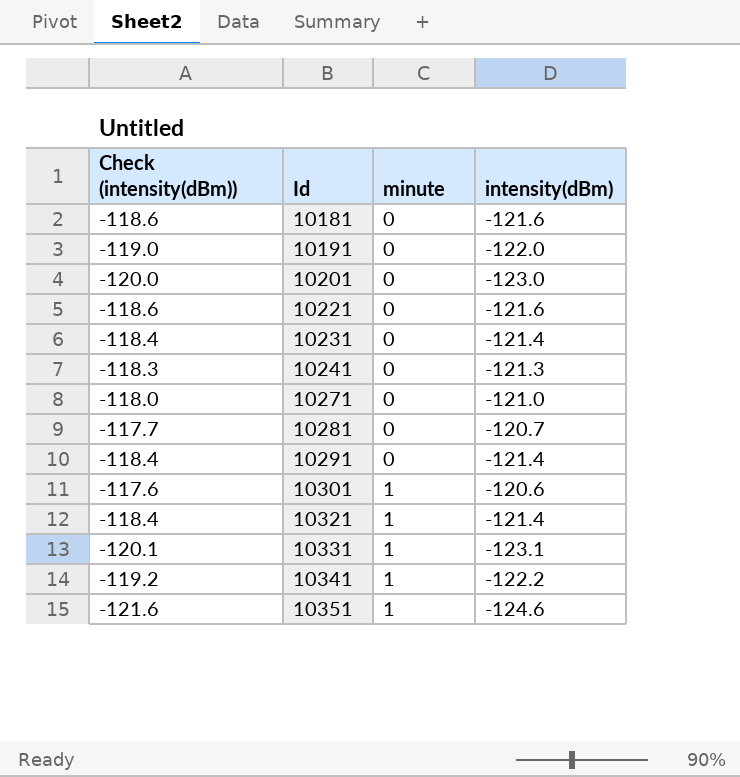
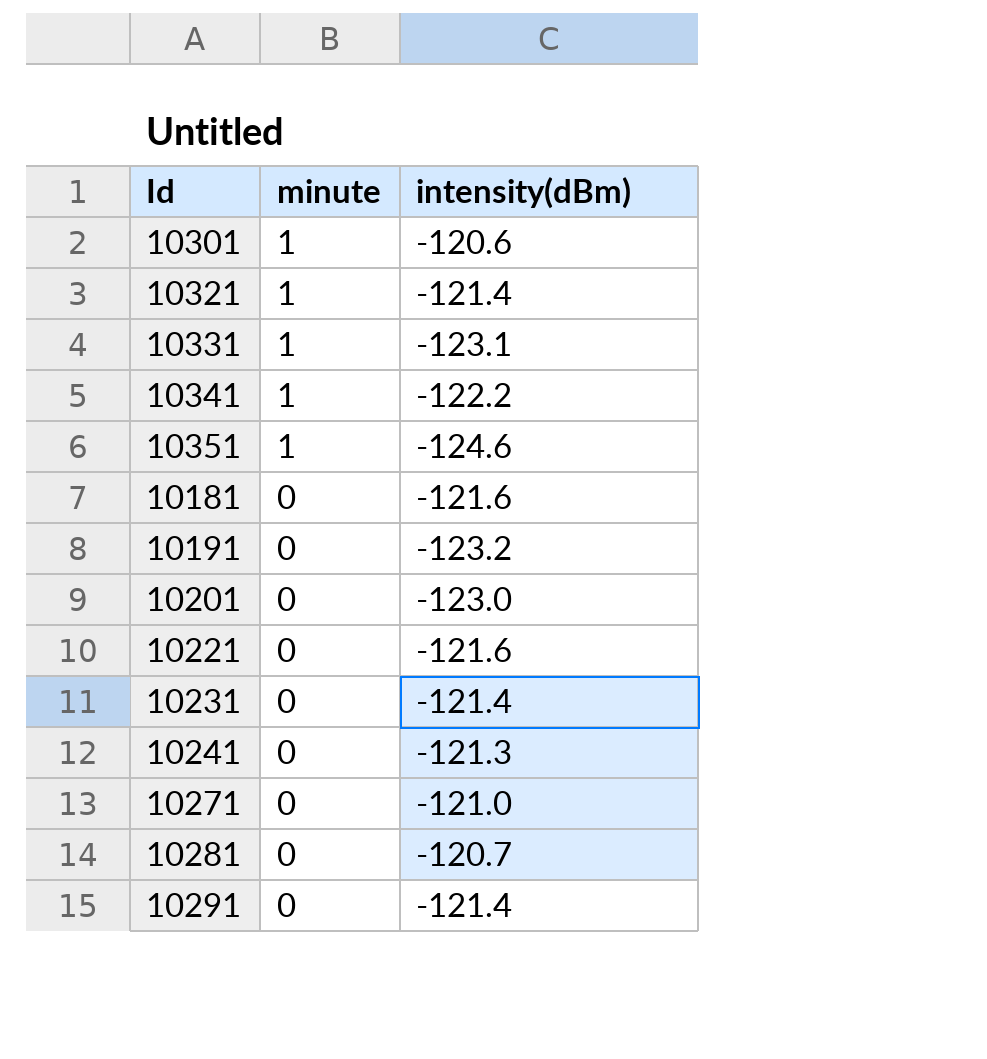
row order: Id ascending -> minute descending
column Check (intensity(dBm)) | formula: [intensity(dBm)] + 3 -> none
10191 | intensity(dBm): -122.0 -> -123.2

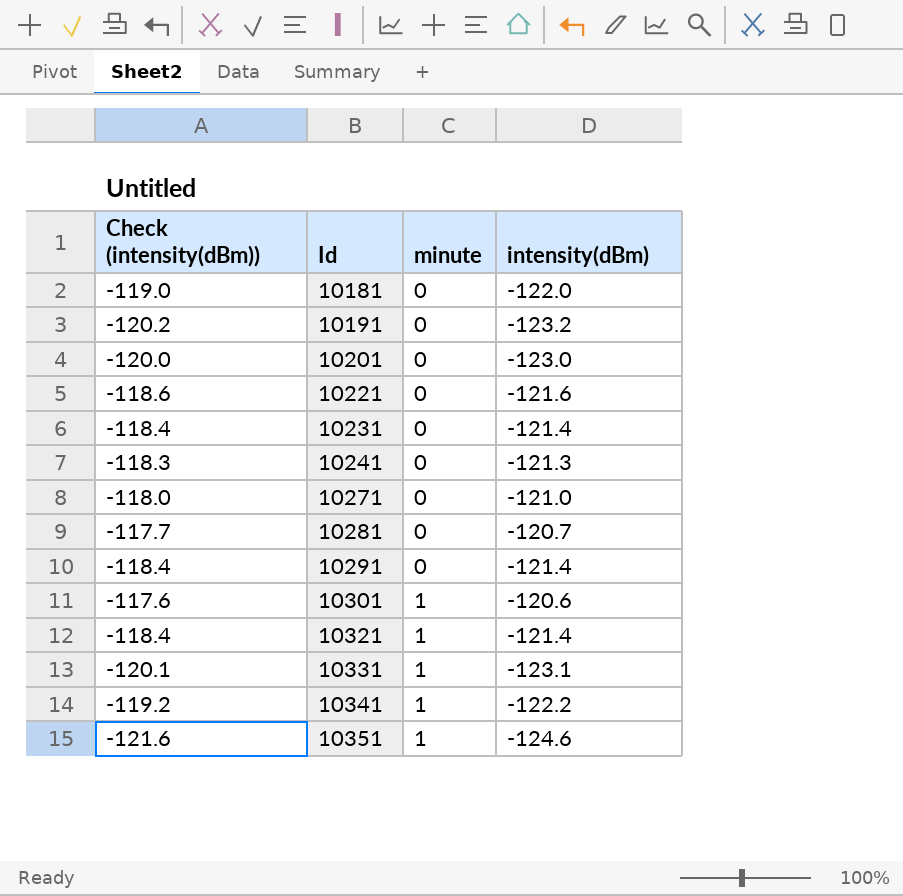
row order: minute descending -> Id ascending
column Check (intensity(dBm)) | formula: none -> [intensity(dBm)] + 3
10181 | intensity(dBm): -121.6 -> -122.0

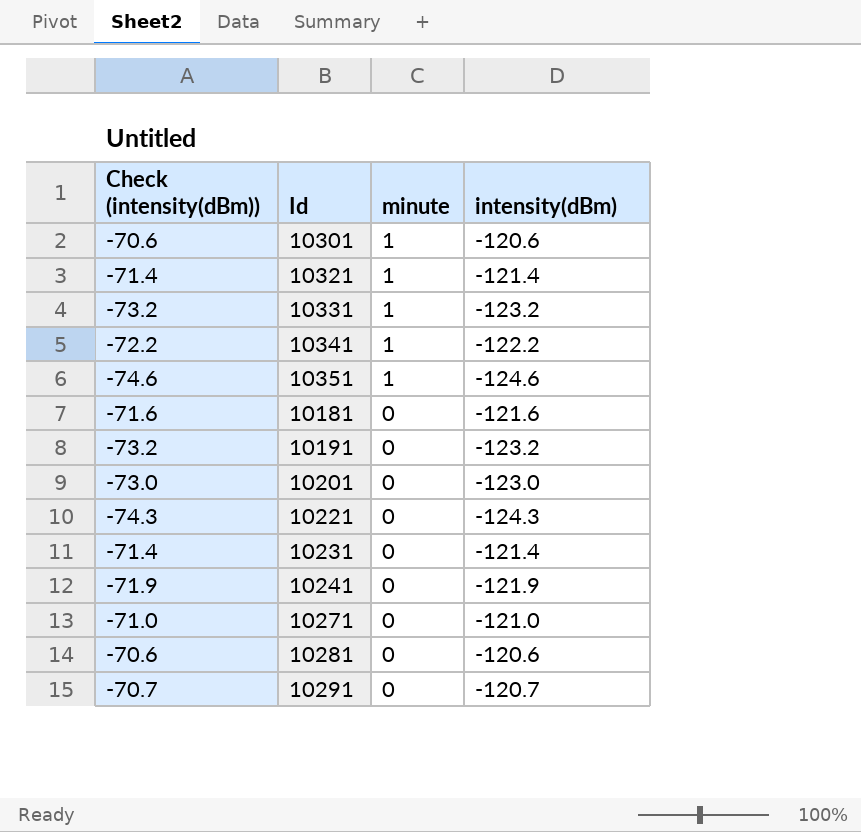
row order: Id ascending -> minute descending
column Check (intensity(dBm)) | formula: [intensity(dBm)] + 3 -> [intensity(dBm)] + 50
10331 | intensity(dBm): -123.1 -> -123.2
10181 | intensity(dBm): -122.0 -> -121.6
10221 | intensity(dBm): -121.6 -> -124.3
10241 | intensity(dBm): -121.3 -> -121.9
10281 | intensity(dBm): -120.7 -> -120.6
10291 | intensity(dBm): -121.4 -> -120.7

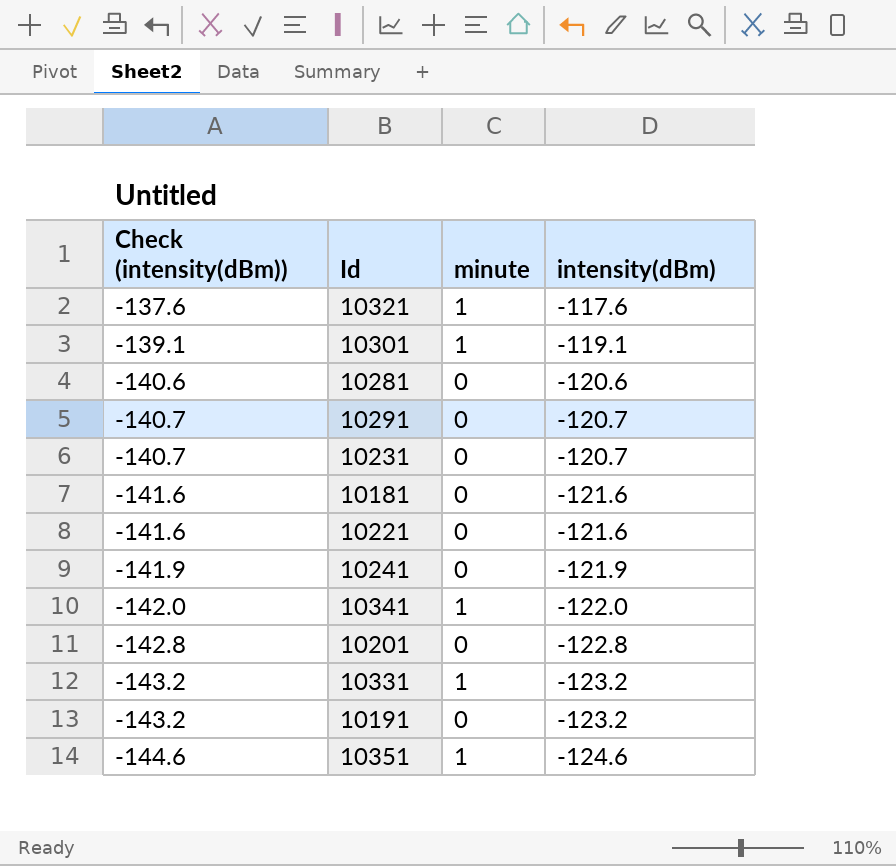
row order: minute descending -> Check (intensity(dBm)) descending
column Check (intensity(dBm)) | formula: [intensity(dBm)] + 50 -> [intensity(dBm)] - 20
row 10271: -71.0 | 0 | -121.0 -> none
10321 | intensity(dBm): -121.4 -> -117.6
10301 | intensity(dBm): -120.6 -> -119.1
10231 | intensity(dBm): -121.4 -> -120.7
10221 | intensity(dBm): -124.3 -> -121.6
10341 | intensity(dBm): -122.2 -> -122.0
10201 | intensity(dBm): -123.0 -> -122.8

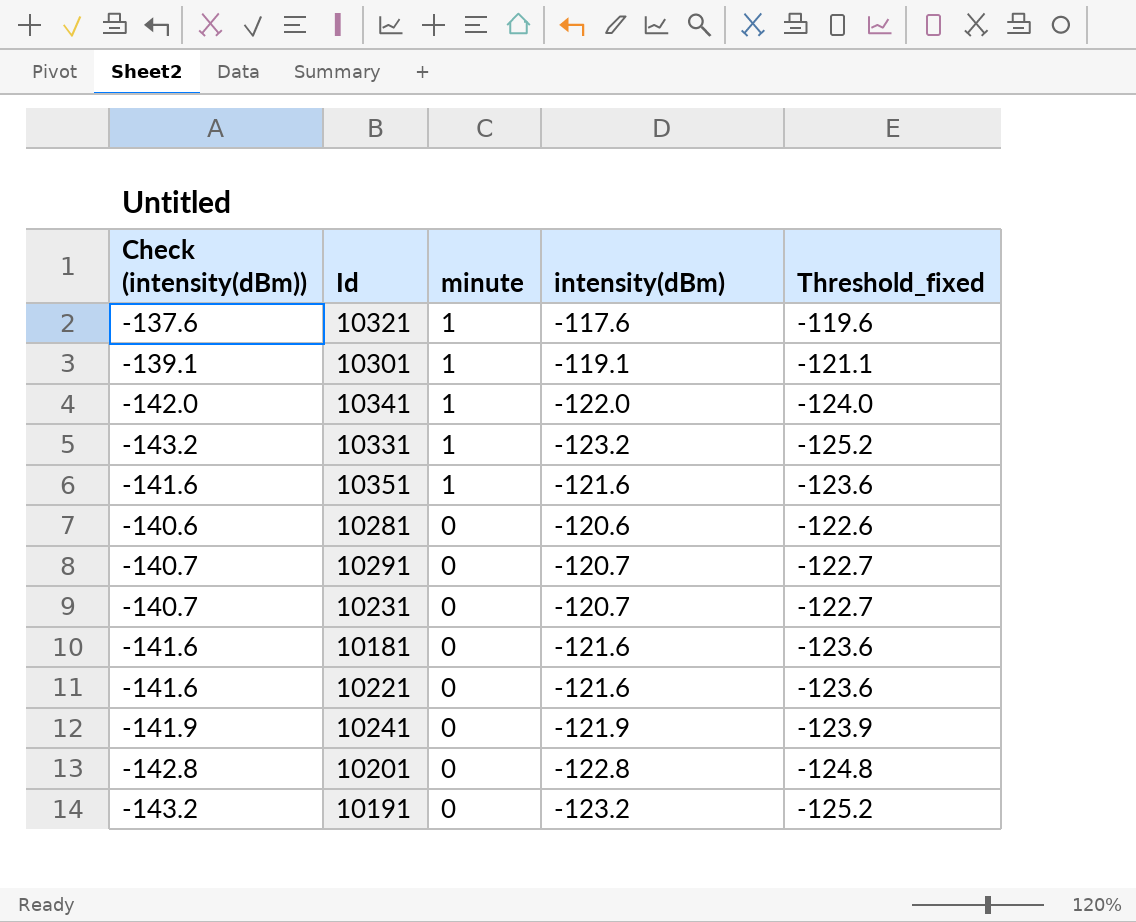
row order: Check (intensity(dBm)) descending -> minute descending
column Threshold_fixed | formula: none -> [intensity(dBm)] - 2
10351 | Check (intensity(dBm)): -144.6 -> -141.6
10351 | intensity(dBm): -124.6 -> -121.6

